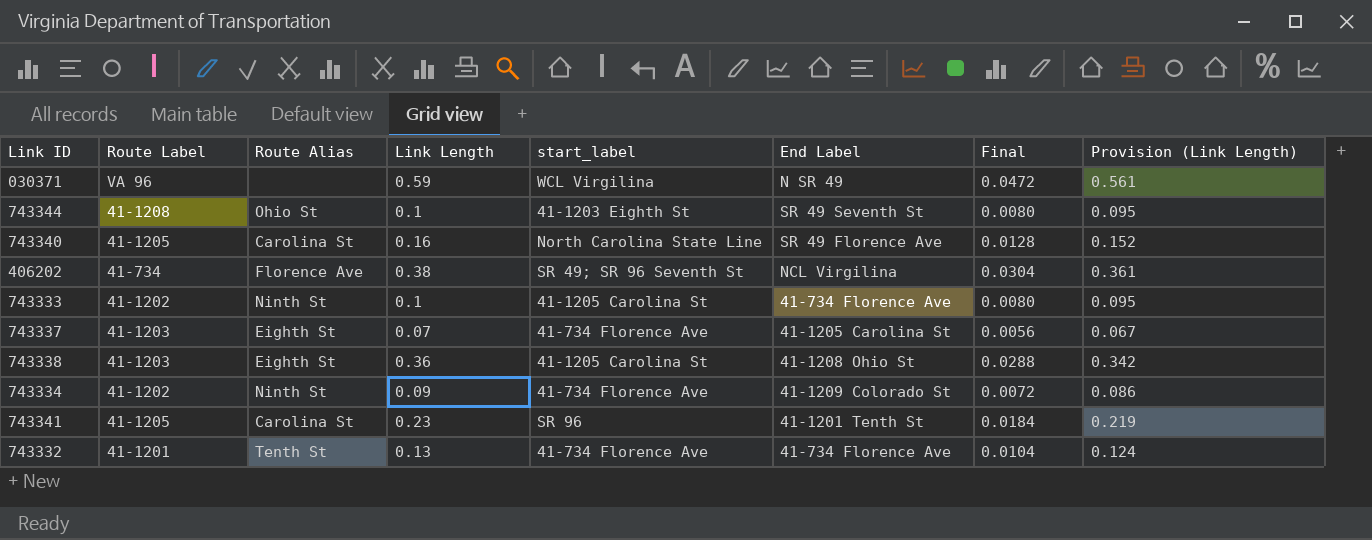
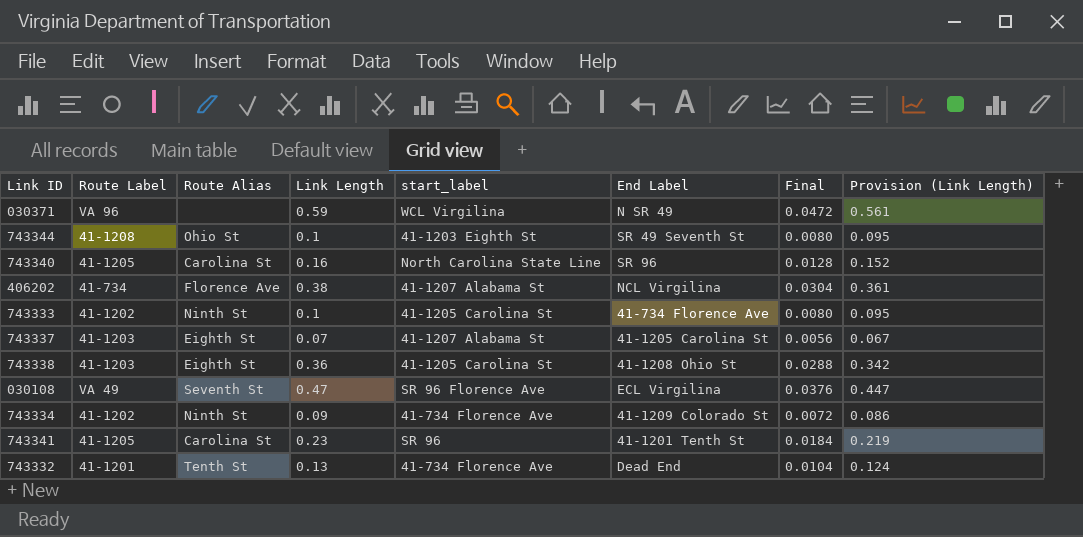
743340 | End Label: SR 49 Florence Ave -> SR 96
406202 | start_label: SR 49; SR 96 Seventh St -> 41-1207 Alabama St
743337 | start_label: 41-734 Florence Ave -> 41-1207 Alabama St
row 030108: none -> VA 49 | Seventh St | 0.47 | SR 96 Florence Ave | ECL Virgilina | 0.0376 | 0.447
743332 | End Label: 41-734 Florence Ave -> Dead End

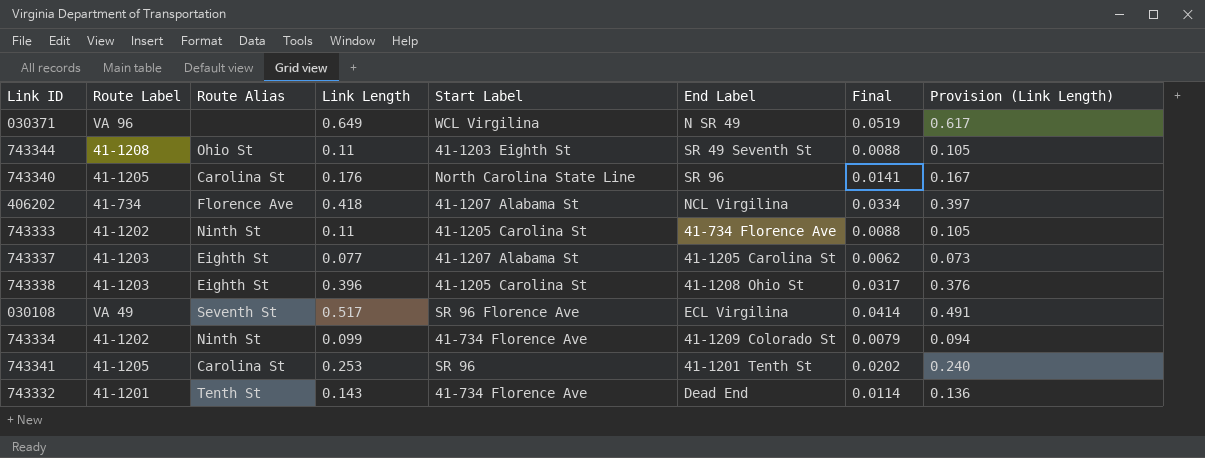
column name: start_label -> Start Label
030371 | Link Length: 0.59 -> 0.649
030371 | Final: 0.0472 -> 0.0519
030371 | Provision (Link Length): 0.561 -> 0.617
743344 | Link Length: 0.1 -> 0.11
743344 | Final: 0.0080 -> 0.0088
743344 | Provision (Link Length): 0.095 -> 0.105
743340 | Link Length: 0.16 -> 0.176
743340 | Final: 0.0128 -> 0.0141
743340 | Provision (Link Length): 0.152 -> 0.167
406202 | Link Length: 0.38 -> 0.418
406202 | Final: 0.0304 -> 0.0334
406202 | Provision (Link Length): 0.361 -> 0.397
743333 | Link Length: 0.1 -> 0.11
743333 | Final: 0.0080 -> 0.0088
743333 | Provision (Link Length): 0.095 -> 0.105
743337 | Link Length: 0.07 -> 0.077
743337 | Final: 0.0056 -> 0.0062
743337 | Provision (Link Length): 0.067 -> 0.073
743338 | Link Length: 0.36 -> 0.396
743338 | Final: 0.0288 -> 0.0317
743338 | Provision (Link Length): 0.342 -> 0.376
030108 | Link Length: 0.47 -> 0.517
030108 | Final: 0.0376 -> 0.0414
030108 | Provision (Link Length): 0.447 -> 0.491
743334 | Link Length: 0.09 -> 0.099
743334 | Final: 0.0072 -> 0.0079
743334 | Provision (Link Length): 0.086 -> 0.094
743341 | Link Length: 0.23 -> 0.253
743341 | Final: 0.0184 -> 0.0202
743341 | Provision (Link Length): 0.219 -> 0.240
743332 | Link Length: 0.13 -> 0.143
743332 | Final: 0.0104 -> 0.0114
743332 | Provision (Link Length): 0.124 -> 0.136

